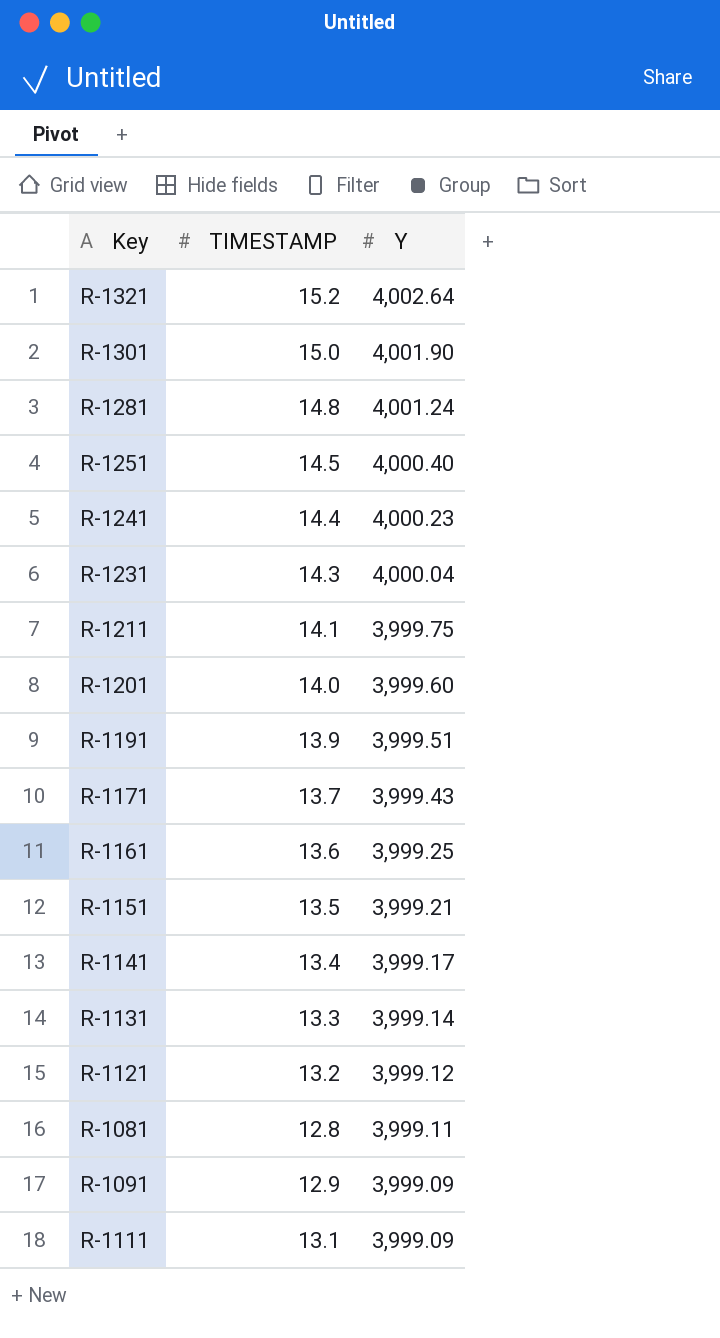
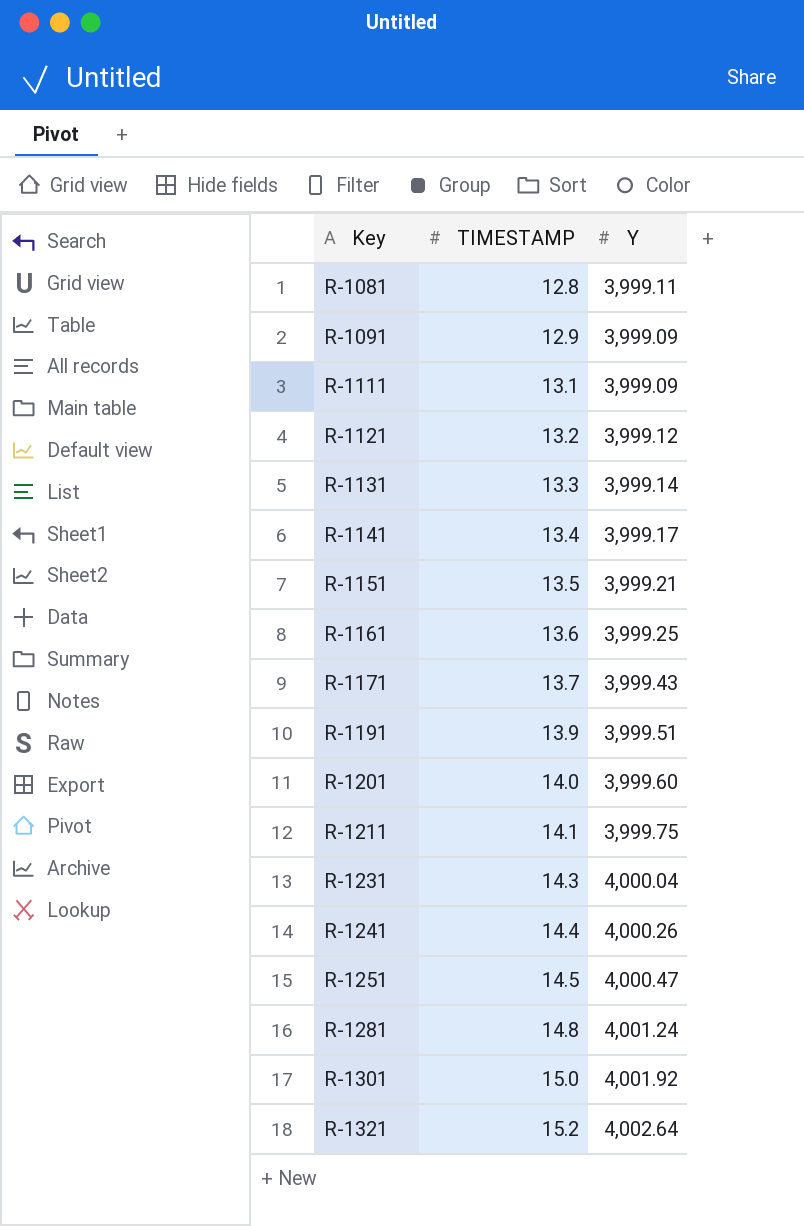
row order: Y descending -> Key ascending
R-1241 | Y: 4,000.23 -> 4,000.26
R-1251 | Y: 4,000.40 -> 4,000.47
R-1301 | Y: 4,001.90 -> 4,001.92

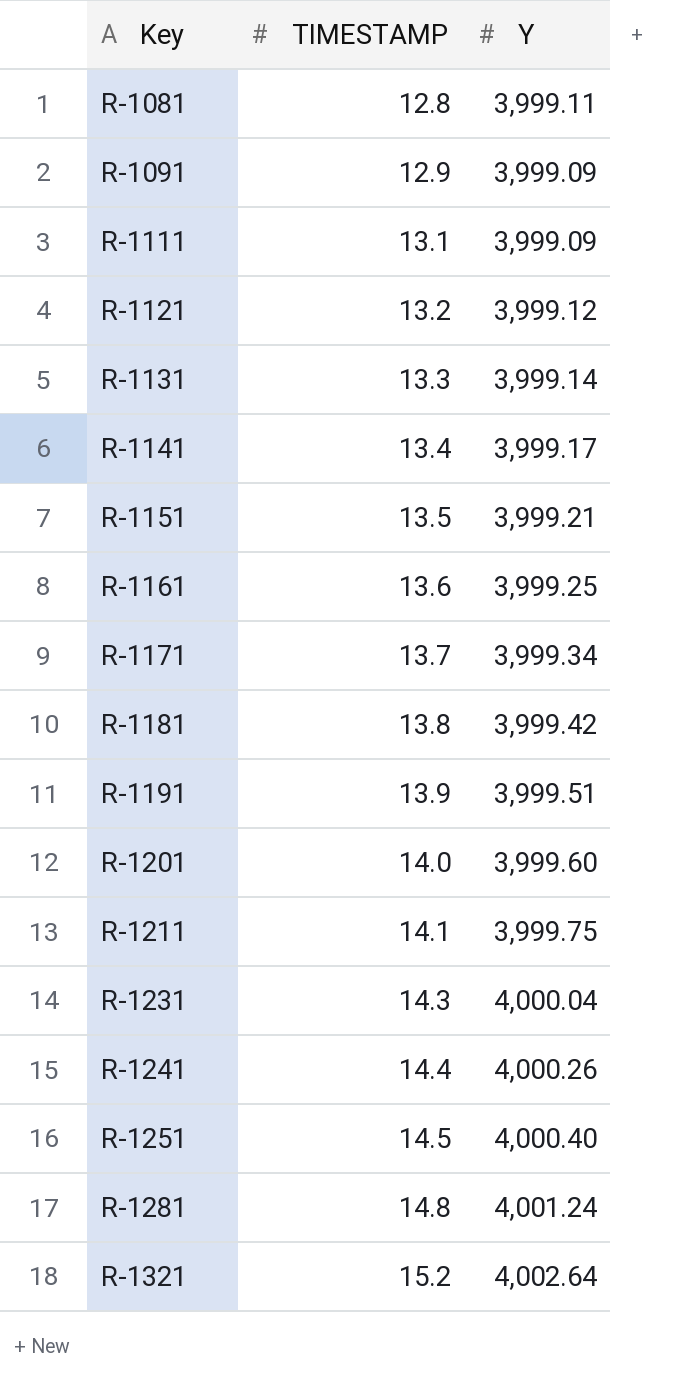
row R-1301: 15.0 | 4,001.92 -> none
R-1171 | Y: 3,999.43 -> 3,999.34
row R-1181: none -> 13.8 | 3,999.42
R-1251 | Y: 4,000.47 -> 4,000.40

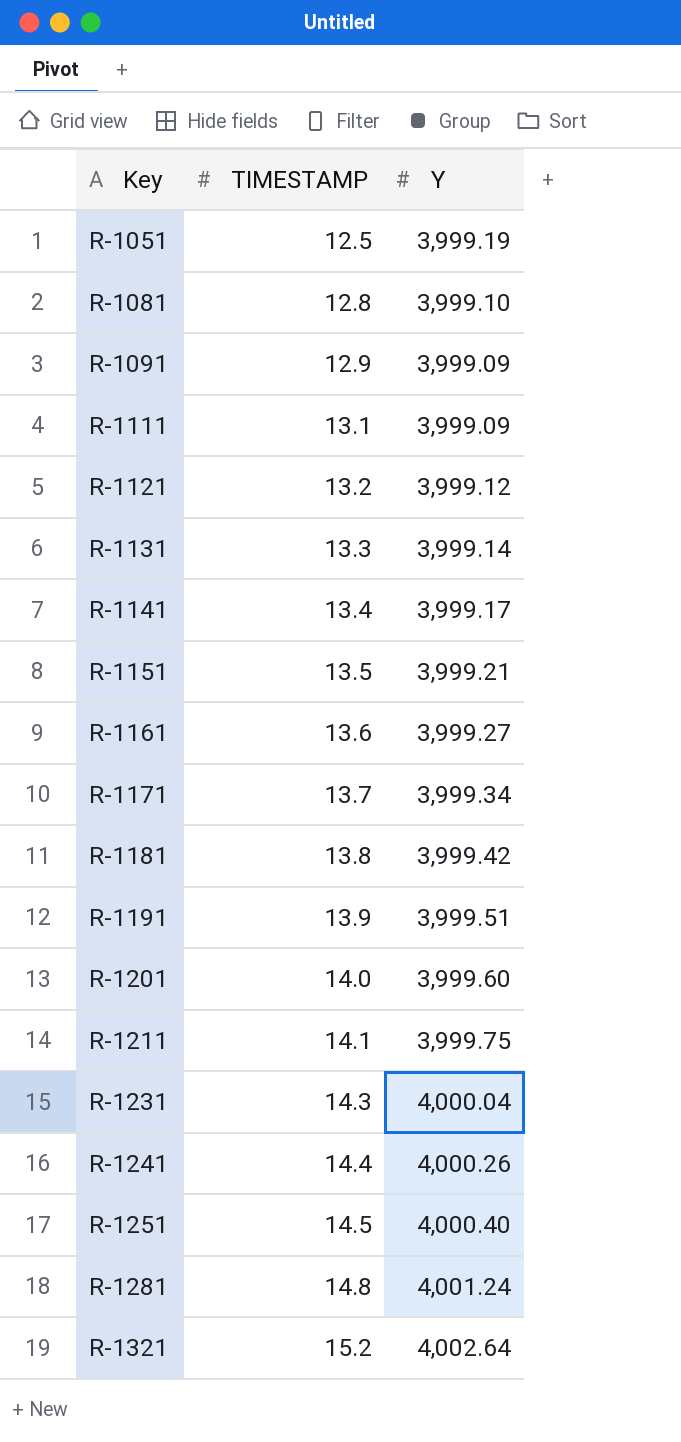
row R-1051: none -> 12.5 | 3,999.19
R-1081 | Y: 3,999.11 -> 3,999.10
R-1161 | Y: 3,999.25 -> 3,999.27

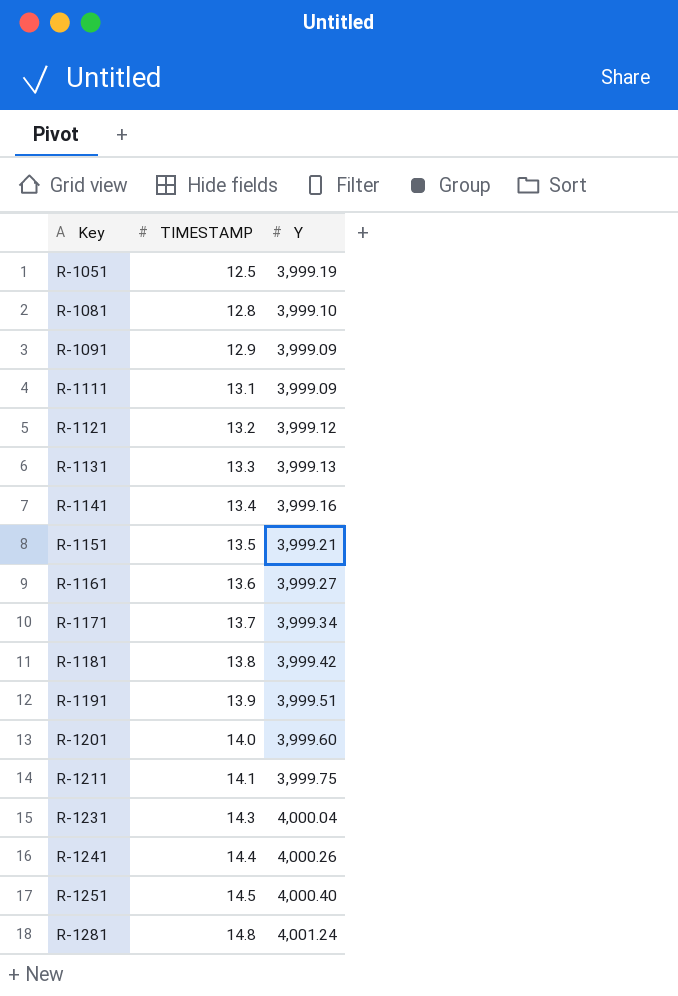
row R-1321: 15.2 | 4,002.64 -> none
R-1131 | Y: 3,999.14 -> 3,999.13
R-1141 | Y: 3,999.17 -> 3,999.16

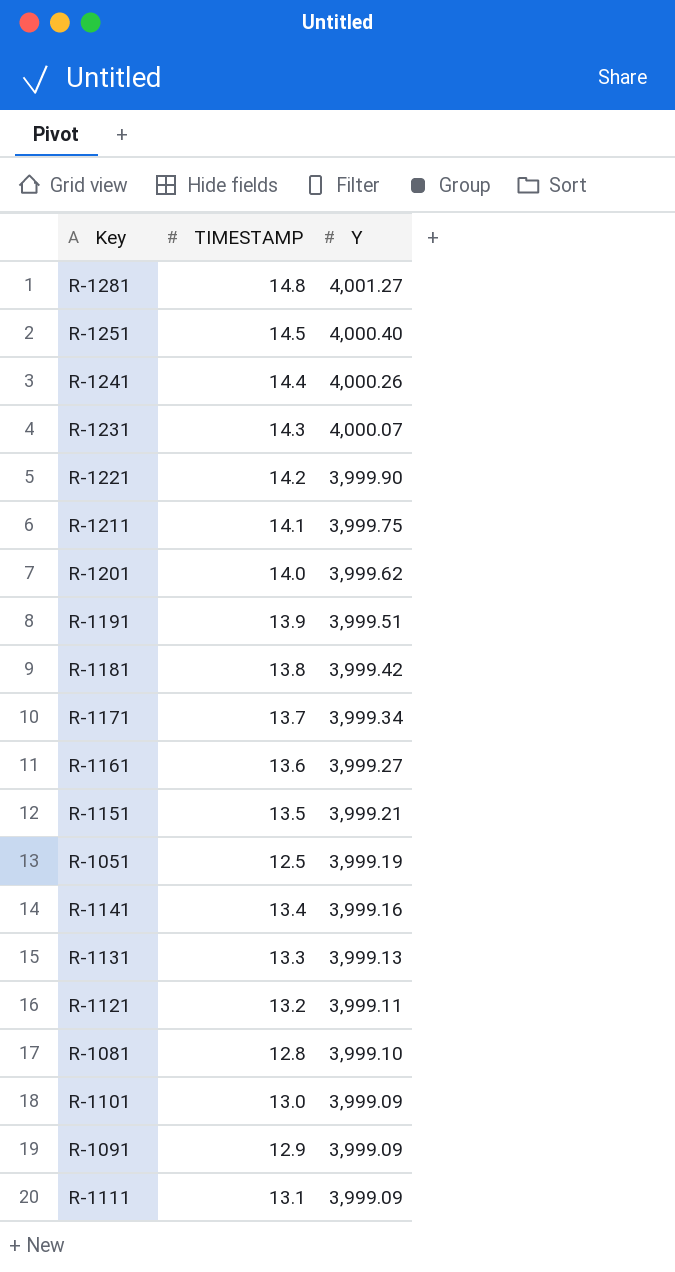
row order: Key ascending -> Y descending
R-1281 | Y: 4,001.24 -> 4,001.27
R-1231 | Y: 4,000.04 -> 4,000.07
row R-1221: none -> 14.2 | 3,999.90
R-1201 | Y: 3,999.60 -> 3,999.62
R-1121 | Y: 3,999.12 -> 3,999.11
row R-1101: none -> 13.0 | 3,999.09

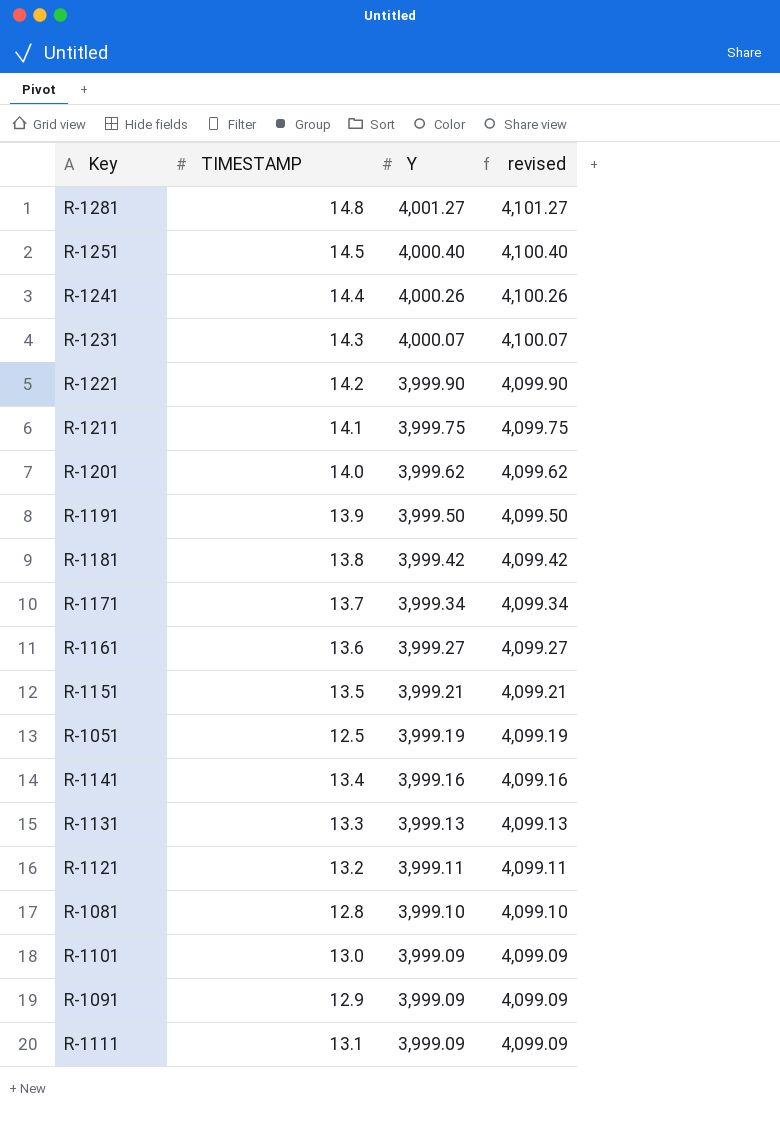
column revised | formula: none -> [Y] + 100
R-1191 | Y: 3,999.51 -> 3,999.50

